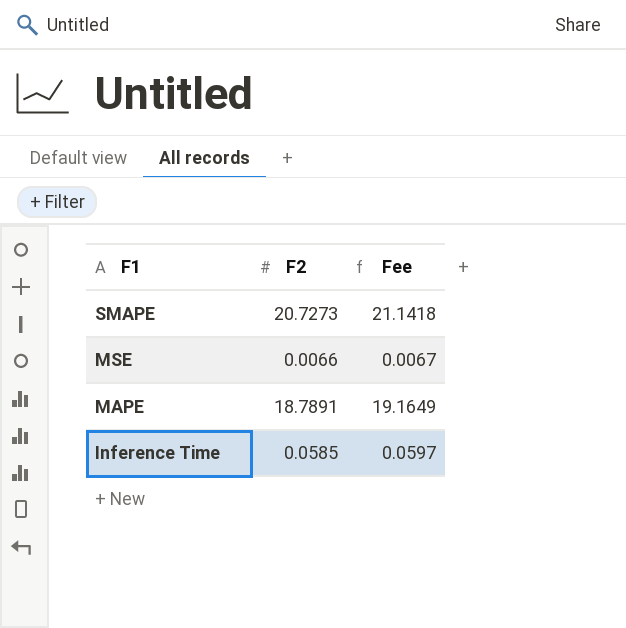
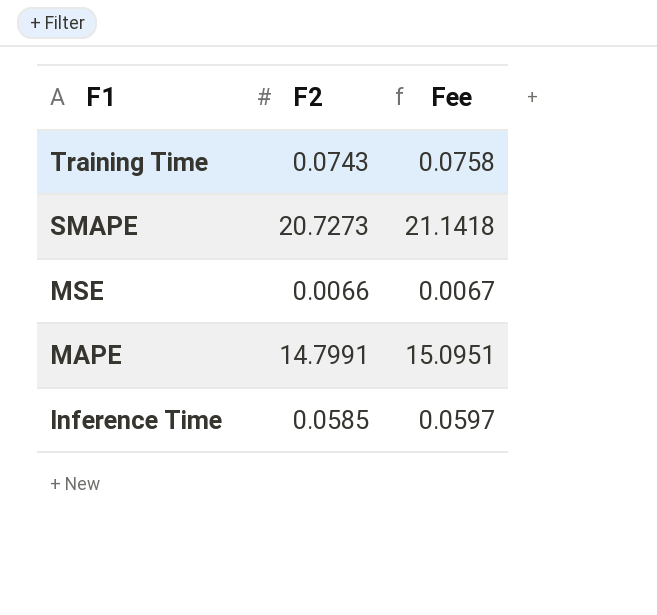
row Training Time: none -> 0.0743 | 0.0758
MAPE | F2: 18.7891 -> 14.7991
MAPE | Fee: 19.1649 -> 15.0951

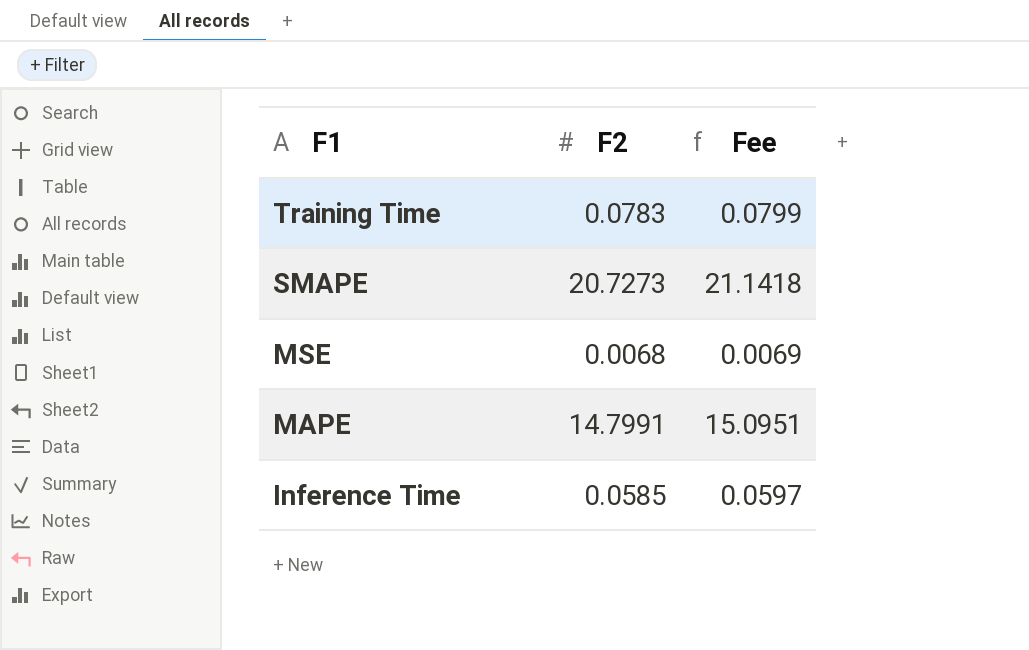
Training Time | F2: 0.0743 -> 0.0783
Training Time | Fee: 0.0758 -> 0.0799
MSE | F2: 0.0066 -> 0.0068
MSE | Fee: 0.0067 -> 0.0069

